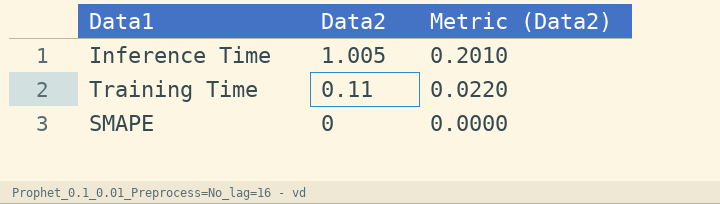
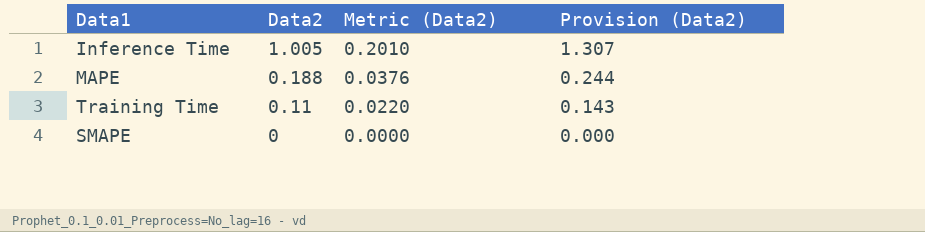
column Provision (Data2) | formula: none -> [Data2] * 1.3
row MAPE: none -> 0.188 | 0.0376 | 0.244

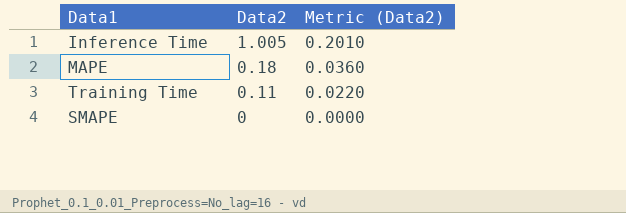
column Provision (Data2) | formula: [Data2] * 1.3 -> none
MAPE | Data2: 0.188 -> 0.18
MAPE | Metric (Data2): 0.0376 -> 0.0360

